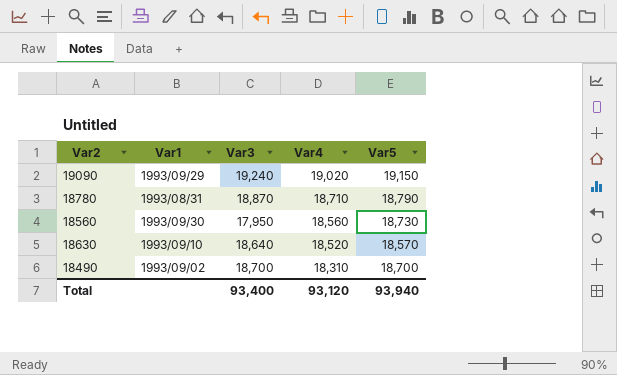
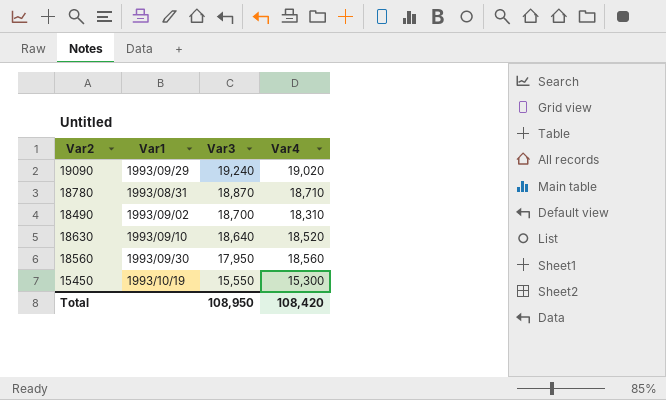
row order: Var4 descending -> Var3 descending
column Var5 | position: 5 -> none
row 15450: none -> 1993/10/19 | 15,550 | 15,300
Total | Var3: 93,400 -> 108,950
Total | Var4: 93,120 -> 108,420

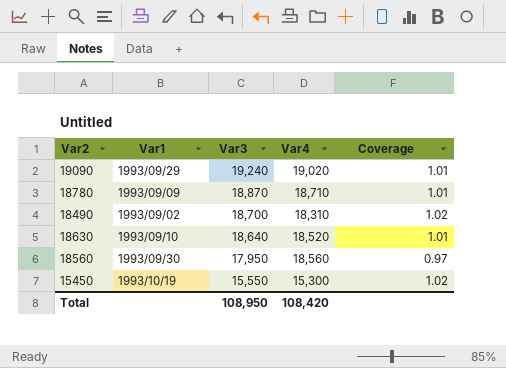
column Coverage | formula: none -> [Var3] / [Var4]
18780 | Var1: 1993/08/31 -> 1993/09/09

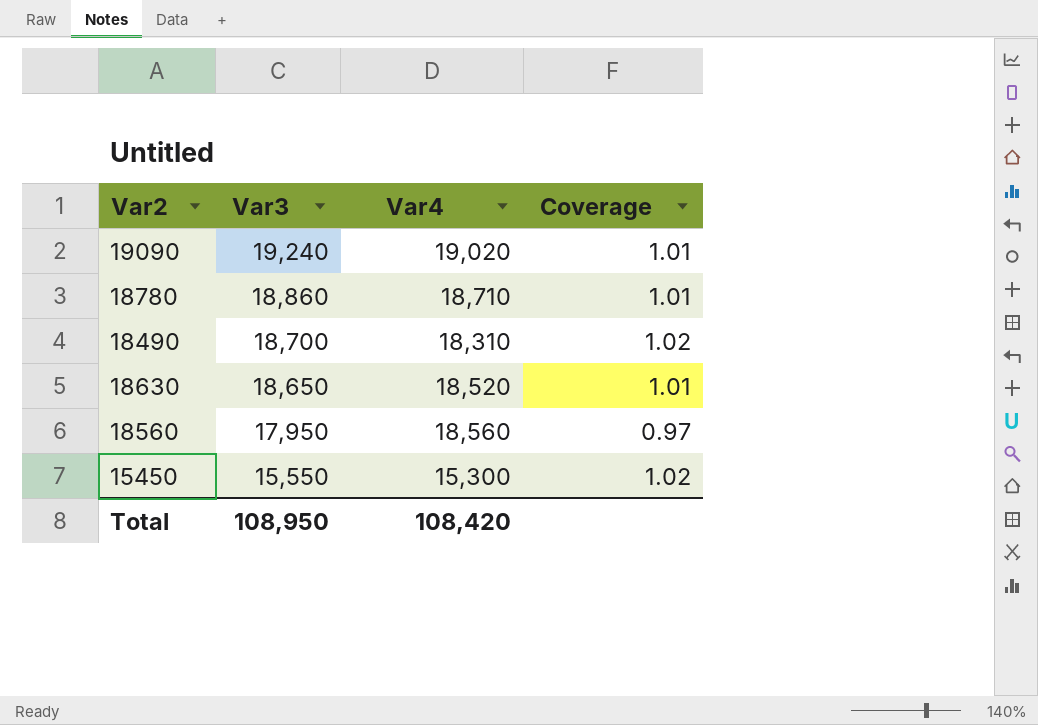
column Var1 | position: 2 -> none
18780 | Var3: 18,870 -> 18,860
18630 | Var3: 18,640 -> 18,650

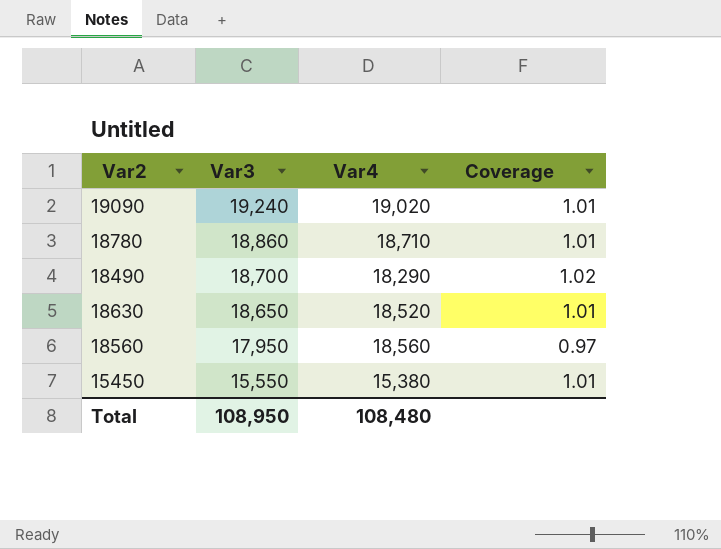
18490 | Var4: 18,310 -> 18,290
15450 | Var4: 15,300 -> 15,380
15450 | Coverage: 1.02 -> 1.01
Total | Var4: 108,420 -> 108,480

